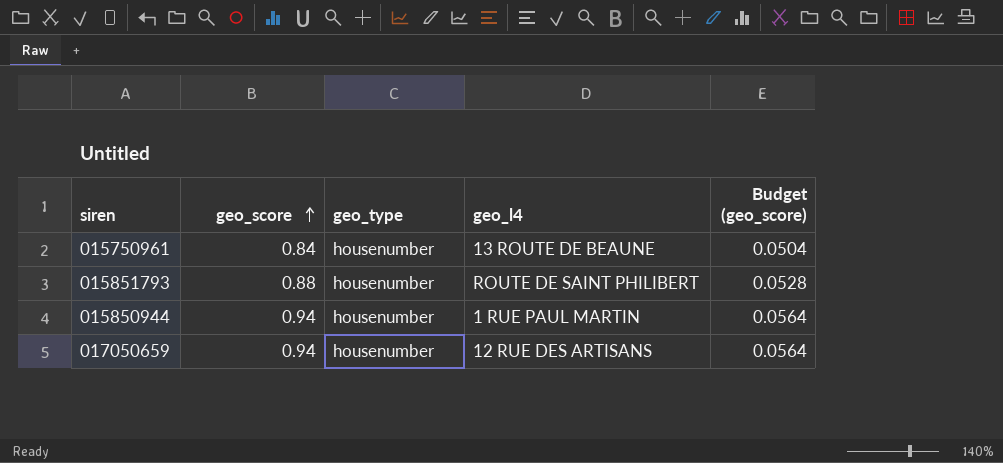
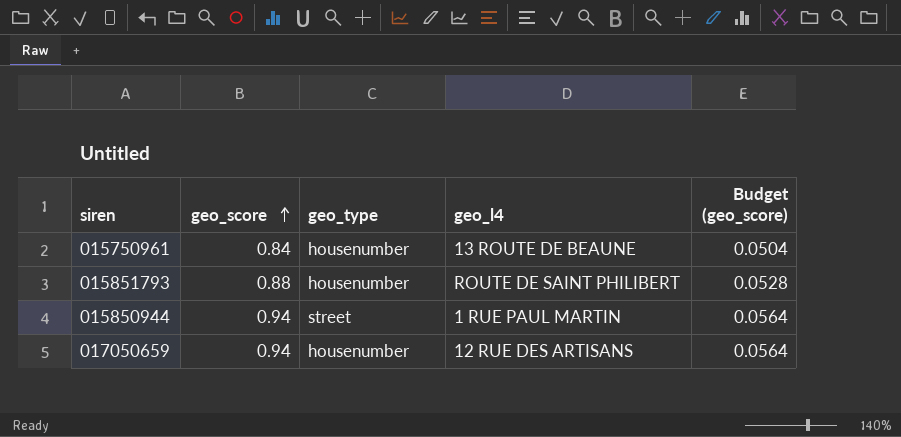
015850944 | geo_type: housenumber -> street

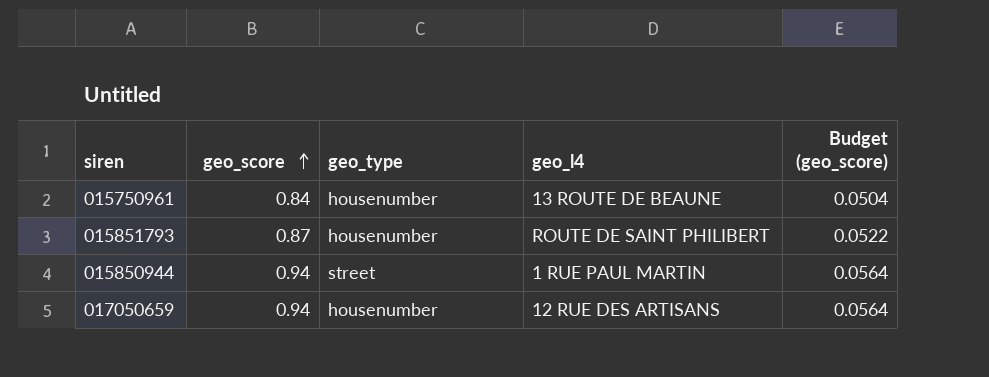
015851793 | geo_score: 0.88 -> 0.87
015851793 | Budget (geo_score): 0.0528 -> 0.0522

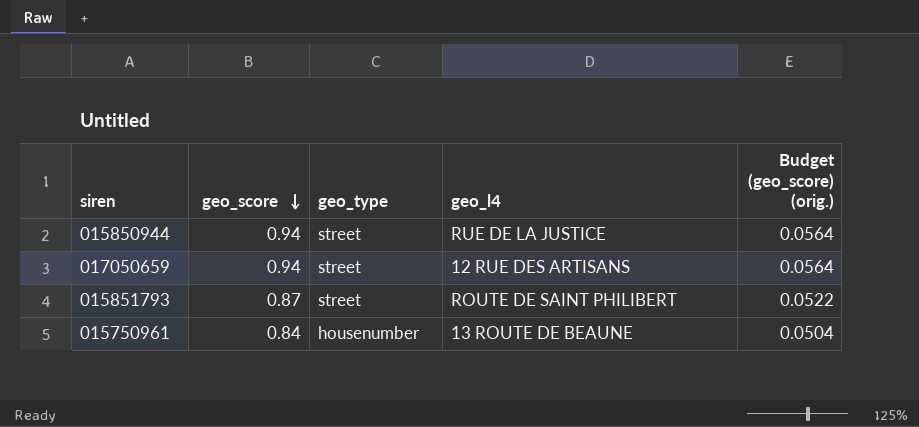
row order: geo_score ascending -> geo_score descending
column name: Budget (geo_score) -> Budget (geo_score) (orig.)
015850944 | geo_l4: 1 RUE PAUL MARTIN -> RUE DE LA JUSTICE
017050659 | geo_type: housenumber -> street
015851793 | geo_type: housenumber -> street

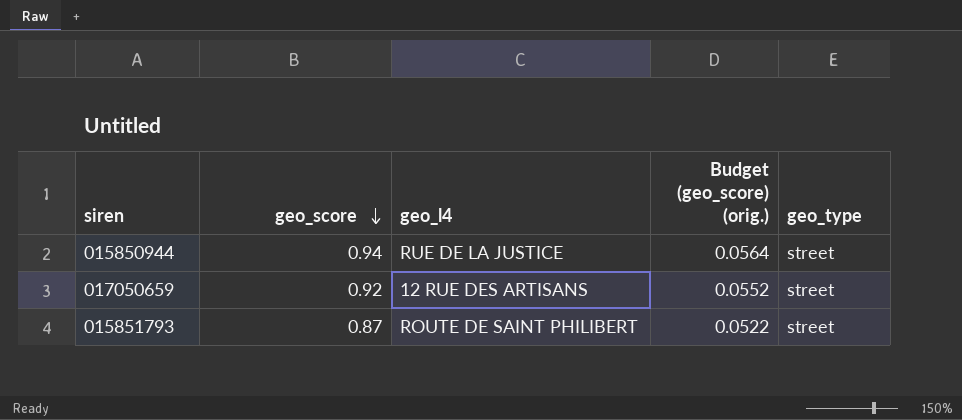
column geo_type | position: 3 -> 5
row 015750961: 0.84 | housenumber | 13 ROUTE DE BEAUNE | 0.0504 -> none
017050659 | geo_score: 0.94 -> 0.92
017050659 | Budget (geo_score) (orig.): 0.0564 -> 0.0552

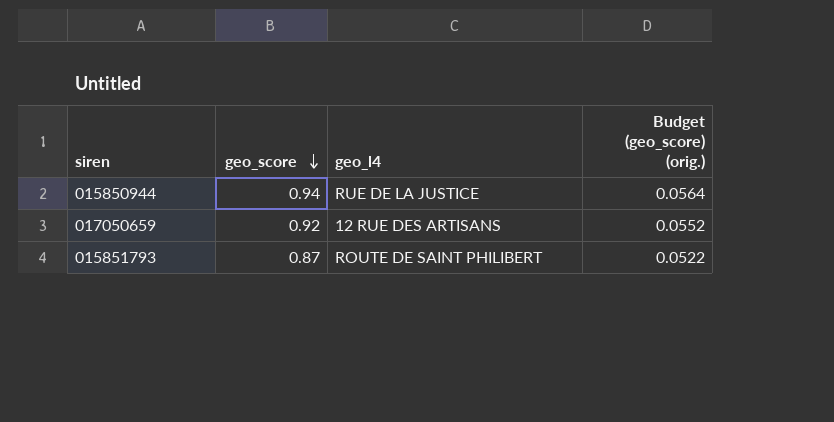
column geo_type | position: 5 -> none

